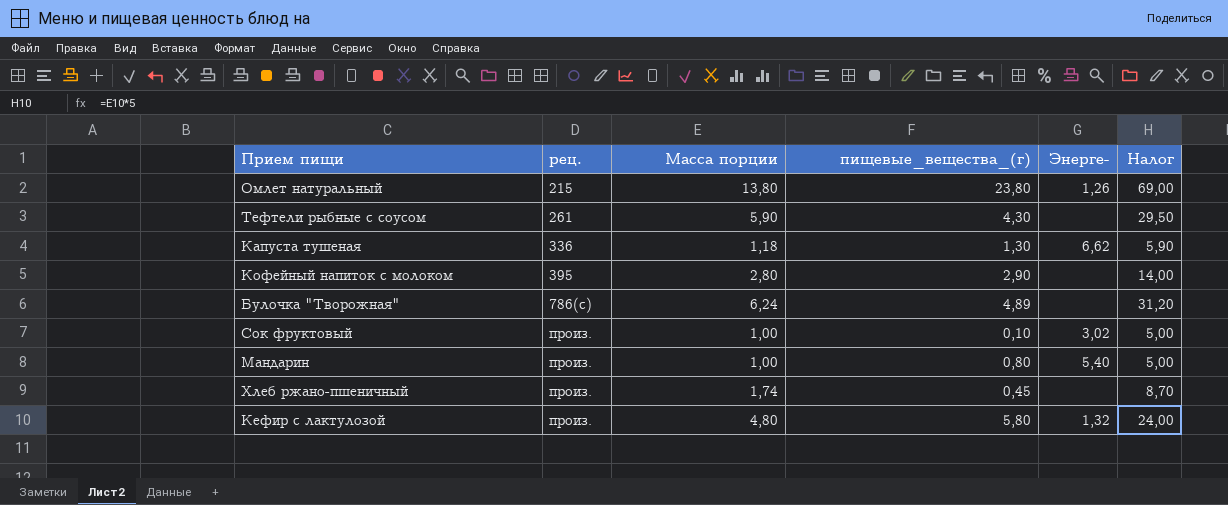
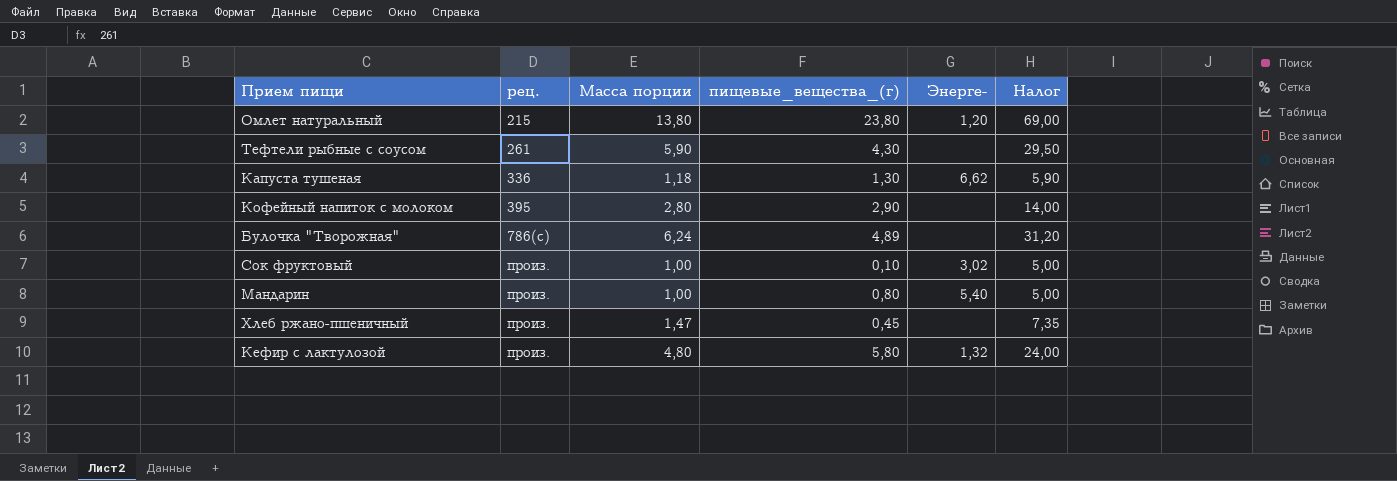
Омлет натуральный | Энерге-: 1,26 -> 1,20
Хлеб ржано-пшеничный | Масса порции: 1,74 -> 1,47
Хлеб ржано-пшеничный | Налог: 8,70 -> 7,35

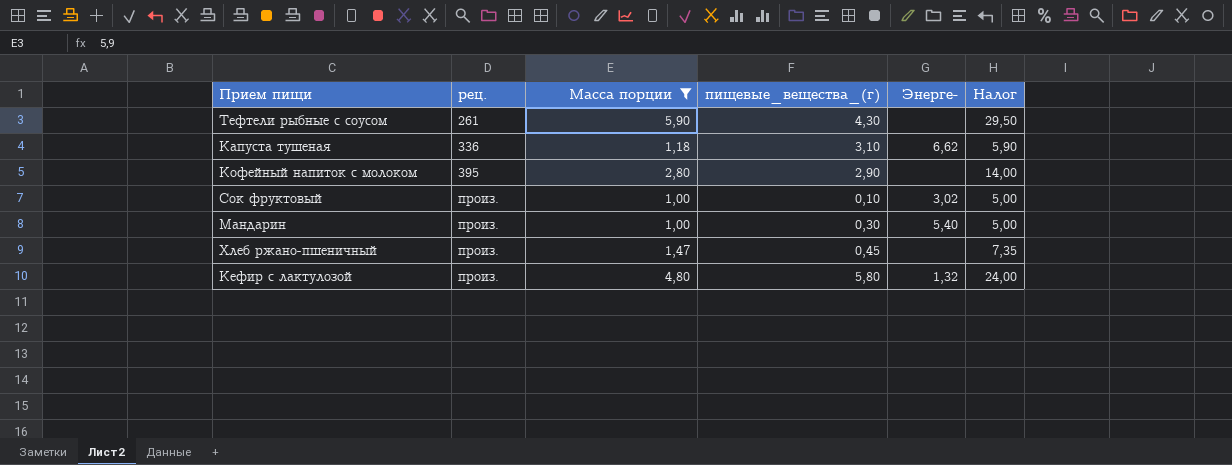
filter: none -> Масса порции <= 5,90
Капуста тушеная | пищевые_вещества_(г): 1,30 -> 3,10
Мандарин | пищевые_вещества_(г): 0,80 -> 0,30

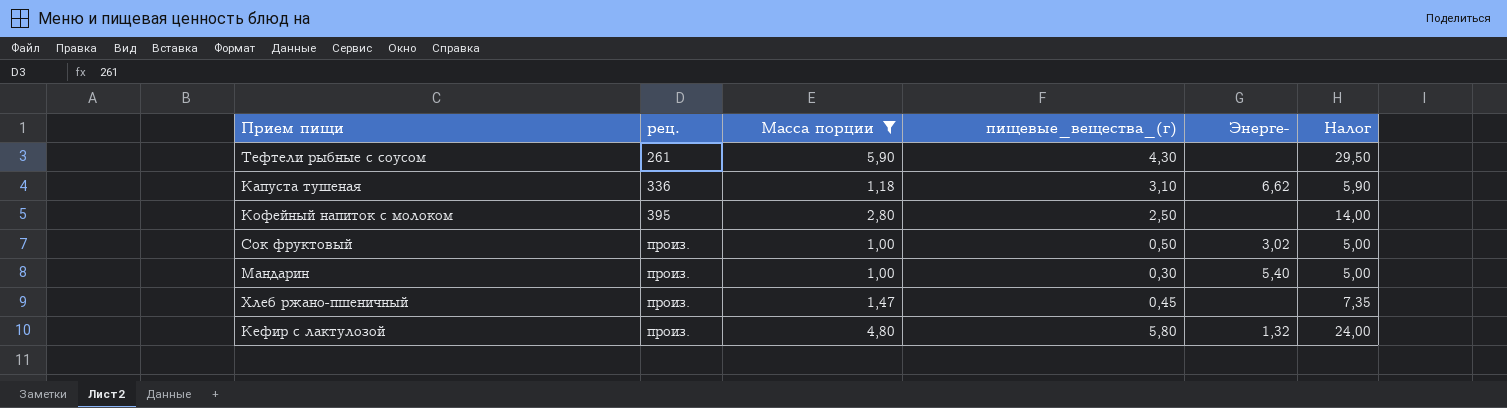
Кофейный напиток с молоком | пищевые_вещества_(г): 2,90 -> 2,50
Сок фруктовый | пищевые_вещества_(г): 0,10 -> 0,50

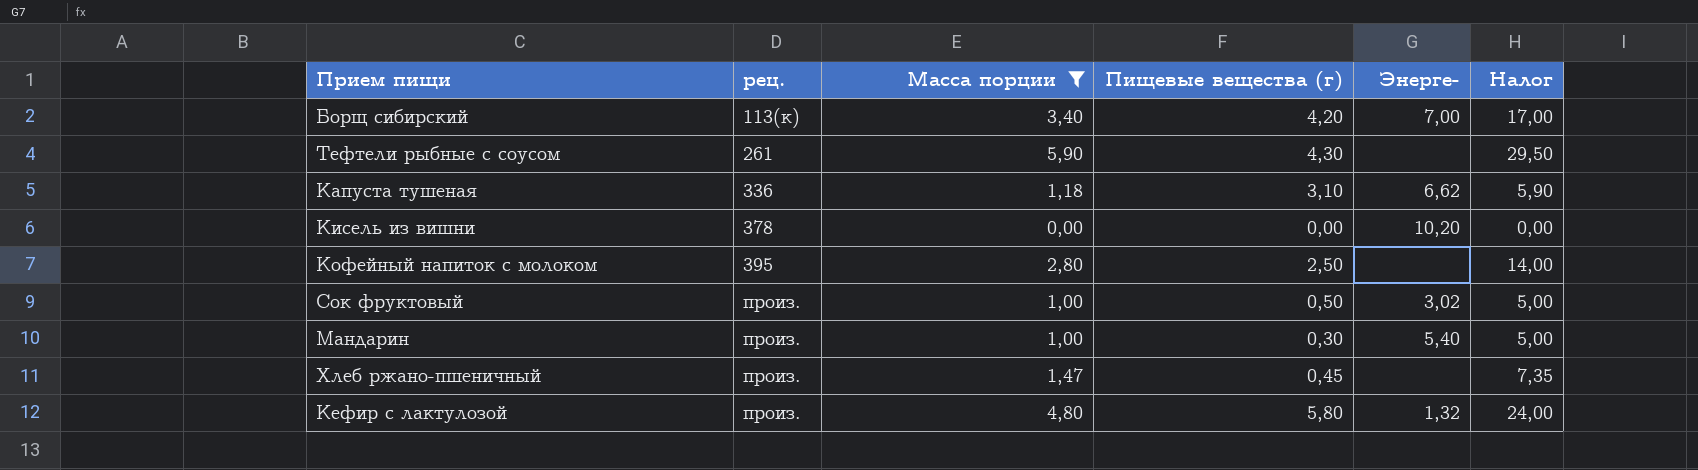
column name: пищевые_вещества_(г) -> Пищевые вещества (г)
row Борщ сибирский: none -> 113(к) | 3,40 | 4,20 | 7,00 | 17,00
row Кисель из вишни: none -> 378 | 0,00 | 0,00 | 10,20 | 0,00

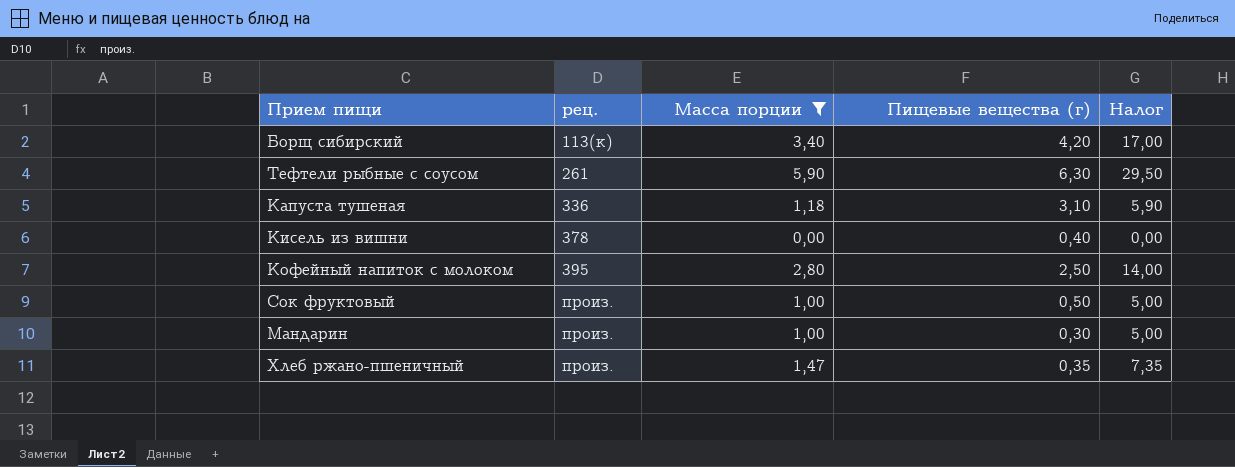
column Энерге- | position: 5 -> none
row Кефир с лактулозой: произ. | 4,80 | 5,80 | 1,32 | 24,00 -> none
Тефтели рыбные с соусом | Пищевые вещества (г): 4,30 -> 6,30
Кисель из вишни | Пищевые вещества (г): 0,00 -> 0,40
Хлеб ржано-пшеничный | Пищевые вещества (г): 0,45 -> 0,35

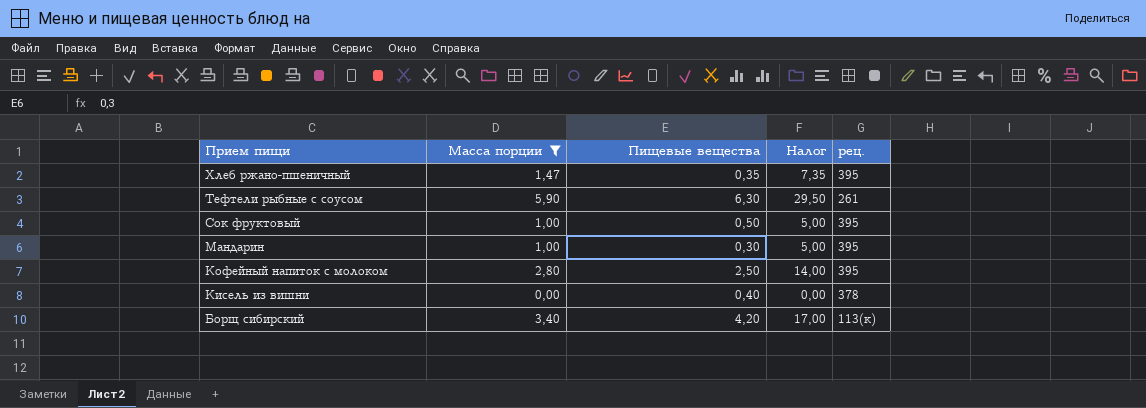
row order: рец. ascending -> Прием пищи descending
column name: Пищевые вещества (г) -> Пищевые вещества
column рец. | position: 2 -> 5
row Капуста тушеная: 336 | 1,18 | 3,10 | 5,90 -> none
Хлеб ржано-пшеничный | рец.: произ. -> 395
Сок фруктовый | рец.: произ. -> 395
Мандарин | рец.: произ. -> 395

